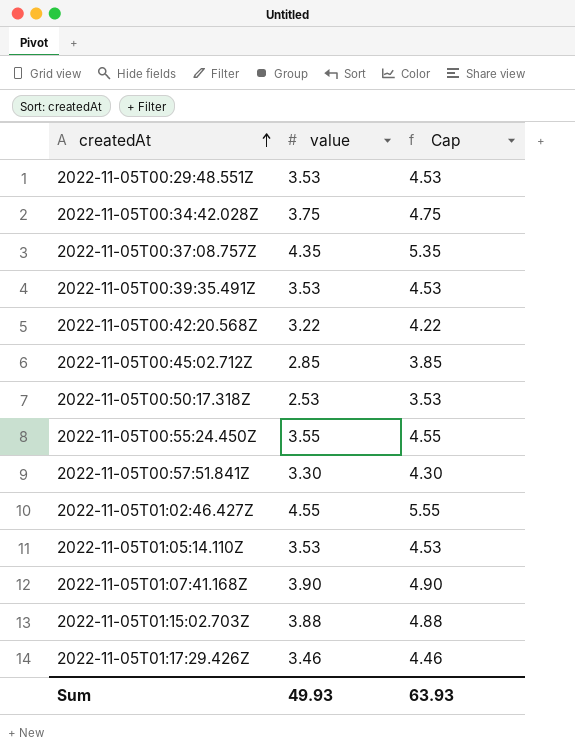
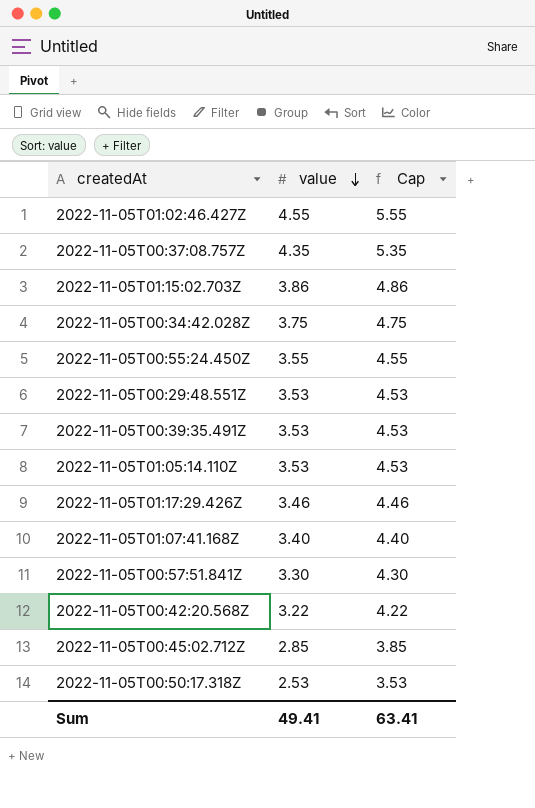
row order: createdAt ascending -> value descending
2022-11-05T01:15:02.703Z | value: 3.88 -> 3.86
2022-11-05T01:15:02.703Z | Cap: 4.88 -> 4.86
2022-11-05T01:07:41.168Z | value: 3.90 -> 3.40
2022-11-05T01:07:41.168Z | Cap: 4.90 -> 4.40
Sum | value: 49.93 -> 49.41
Sum | Cap: 63.93 -> 63.41

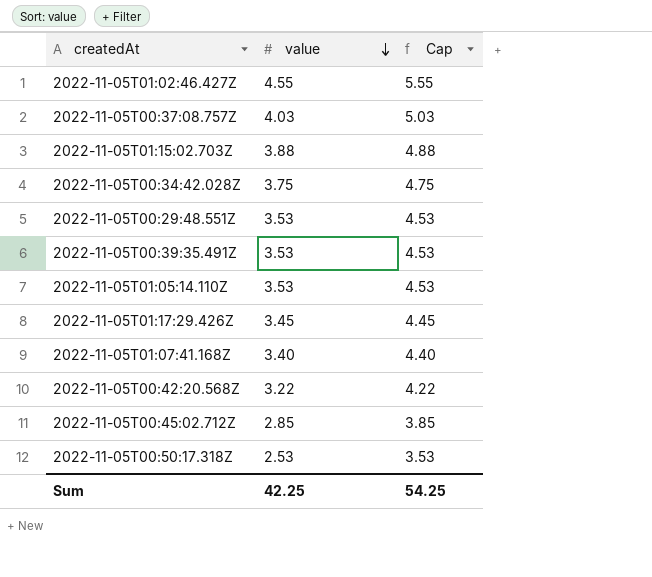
row 2022-11-05T00:55:24.450Z: 3.55 | 4.55 -> none
row 2022-11-05T00:57:51.841Z: 3.30 | 4.30 -> none
2022-11-05T00:37:08.757Z | value: 4.35 -> 4.03
2022-11-05T00:37:08.757Z | Cap: 5.35 -> 5.03
2022-11-05T01:15:02.703Z | value: 3.86 -> 3.88
2022-11-05T01:15:02.703Z | Cap: 4.86 -> 4.88
2022-11-05T01:17:29.426Z | value: 3.46 -> 3.45
2022-11-05T01:17:29.426Z | Cap: 4.46 -> 4.45
Sum | value: 49.41 -> 42.25
Sum | Cap: 63.41 -> 54.25

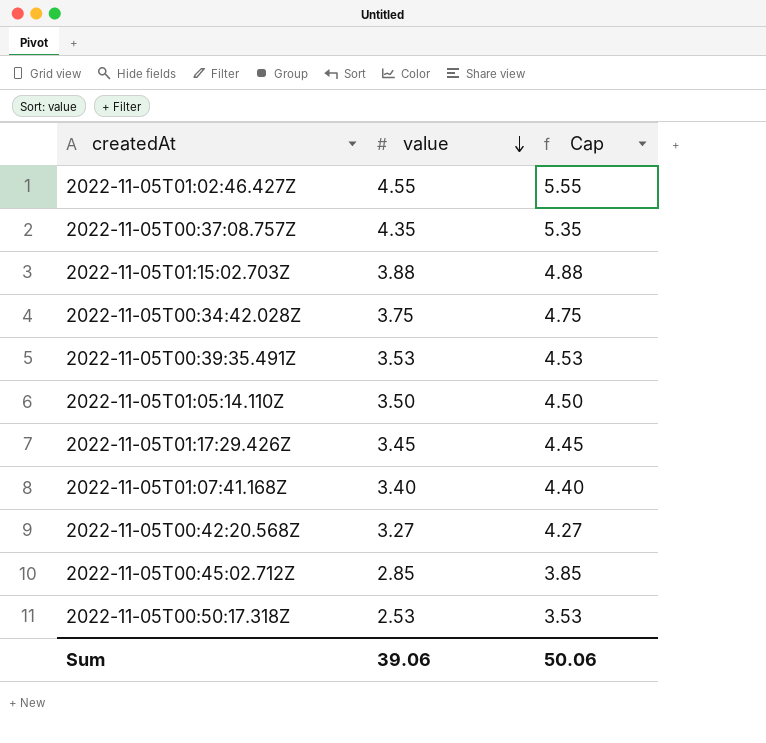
row 2022-11-05T00:29:48.551Z: 3.53 | 4.53 -> none
2022-11-05T00:37:08.757Z | value: 4.03 -> 4.35
2022-11-05T00:37:08.757Z | Cap: 5.03 -> 5.35
2022-11-05T01:05:14.110Z | value: 3.53 -> 3.50
2022-11-05T01:05:14.110Z | Cap: 4.53 -> 4.50
2022-11-05T00:42:20.568Z | value: 3.22 -> 3.27
2022-11-05T00:42:20.568Z | Cap: 4.22 -> 4.27
Sum | value: 42.25 -> 39.06
Sum | Cap: 54.25 -> 50.06

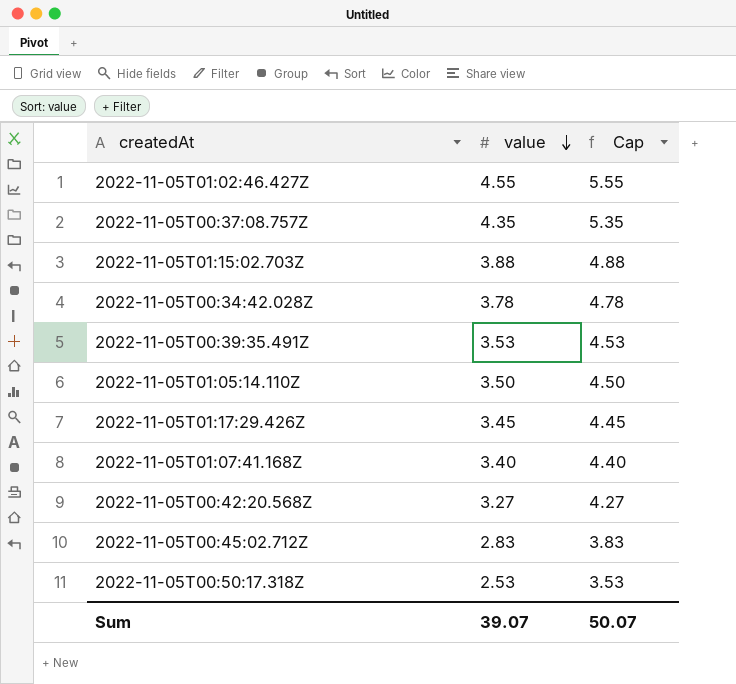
2022-11-05T00:34:42.028Z | value: 3.75 -> 3.78
2022-11-05T00:34:42.028Z | Cap: 4.75 -> 4.78
2022-11-05T00:45:02.712Z | value: 2.85 -> 2.83
2022-11-05T00:45:02.712Z | Cap: 3.85 -> 3.83
Sum | value: 39.06 -> 39.07
Sum | Cap: 50.06 -> 50.07

